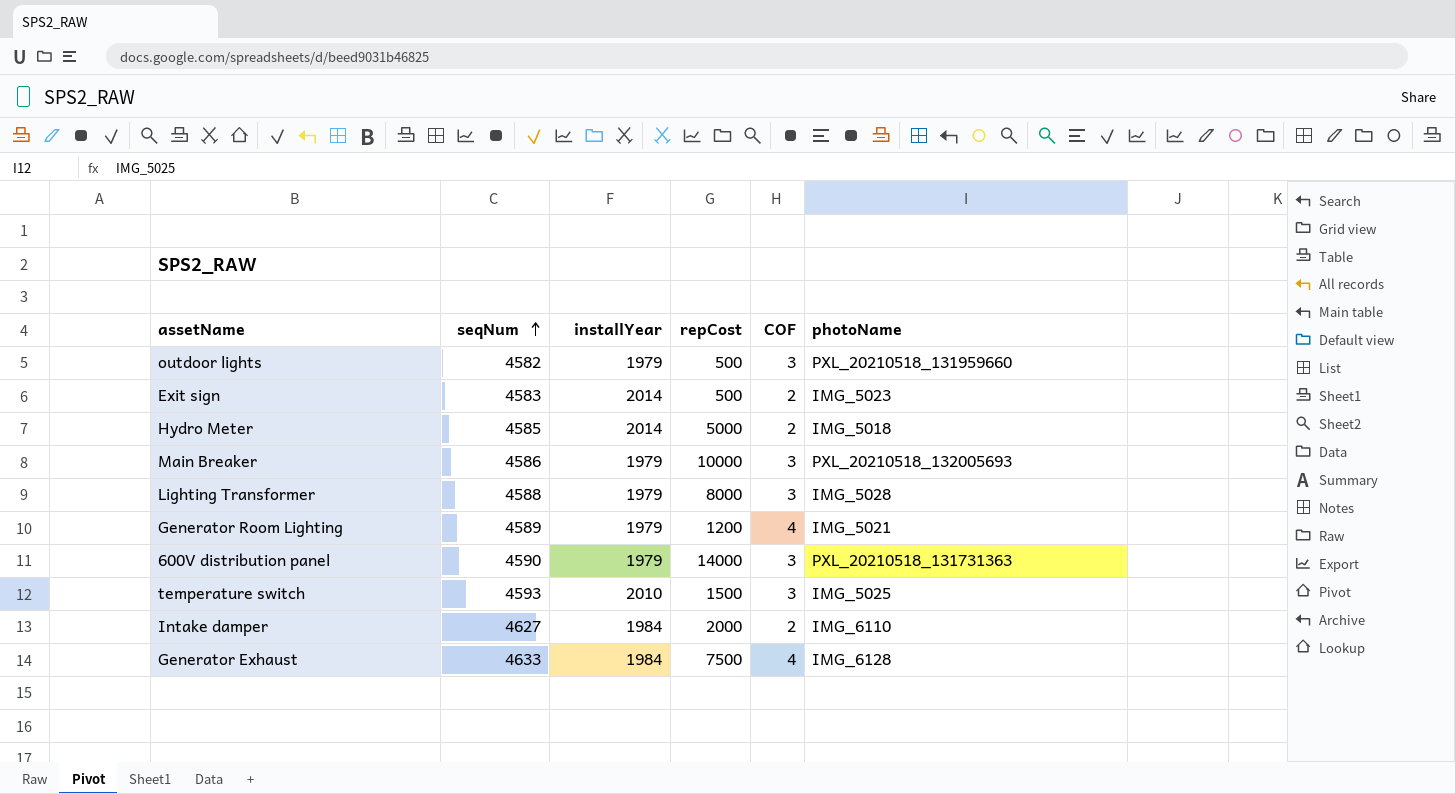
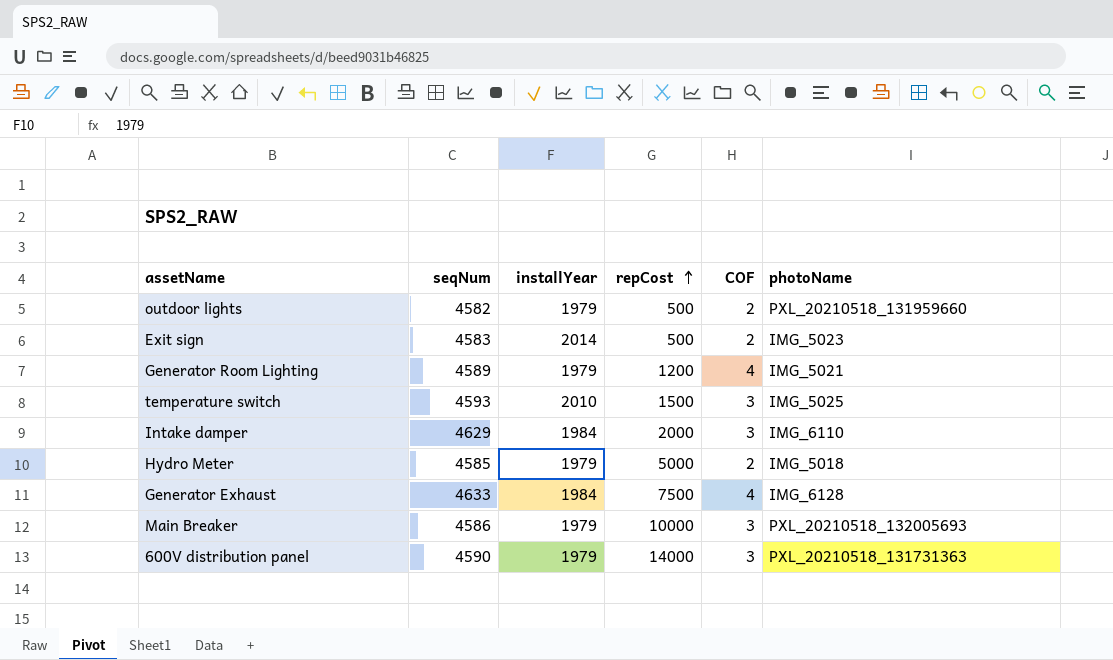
row order: seqNum ascending -> repCost ascending
row Lighting Transformer: 4588 | 1979 | 8000 | 3 | IMG_5028 -> none
outdoor lights | COF: 3 -> 2
Intake damper | seqNum: 4627 -> 4629
Intake damper | COF: 2 -> 3
Hydro Meter | installYear: 2014 -> 1979

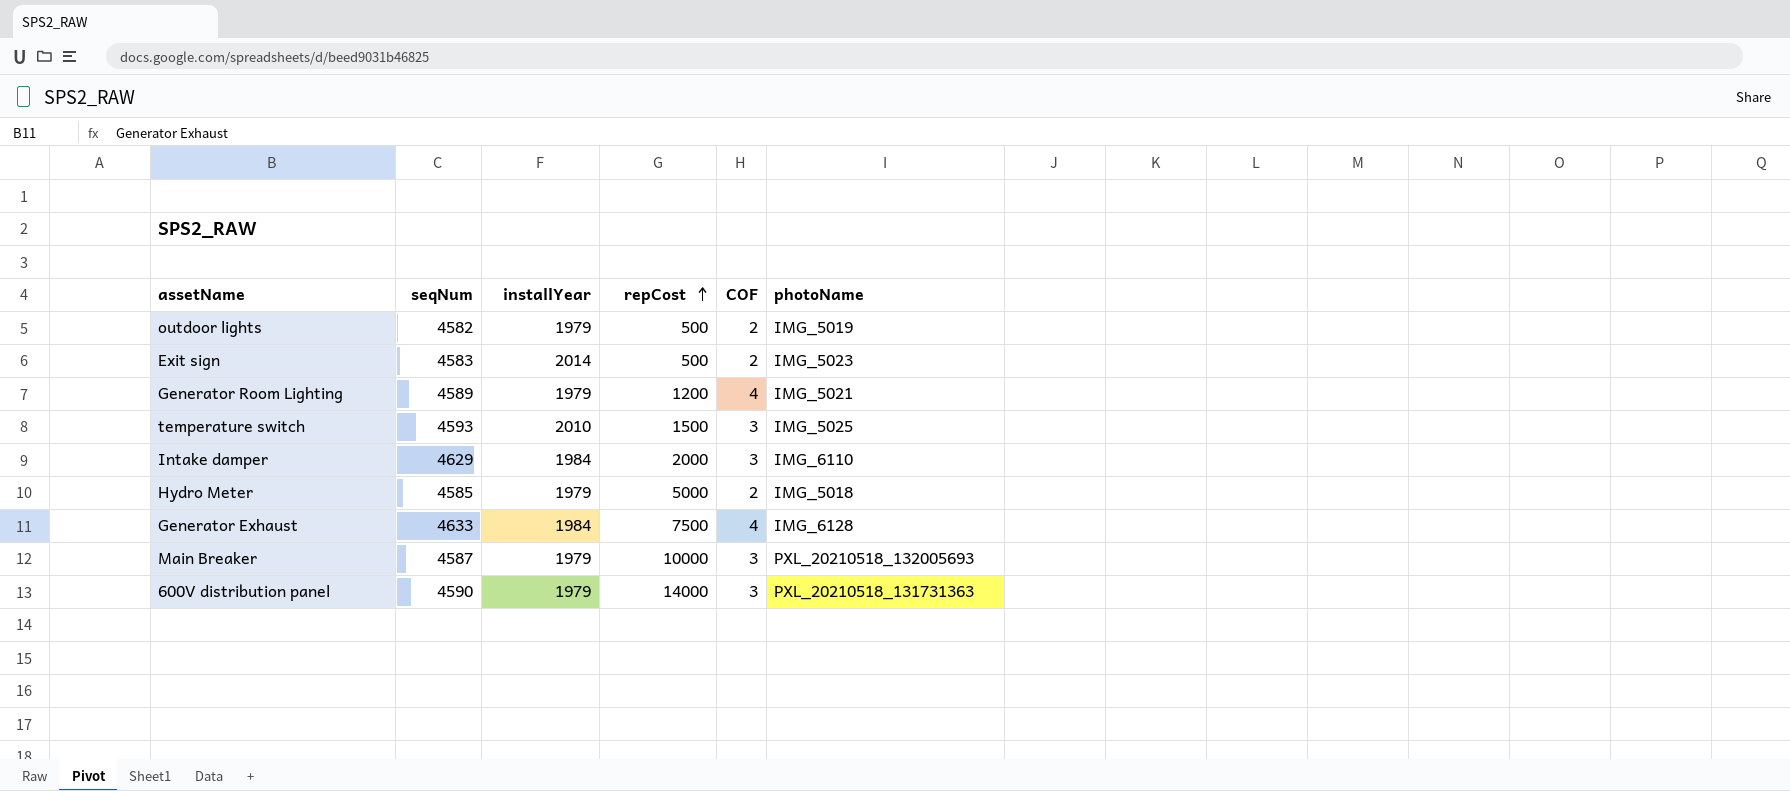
outdoor lights | photoName: PXL_20210518_131959660 -> IMG_5019
Main Breaker | seqNum: 4586 -> 4587

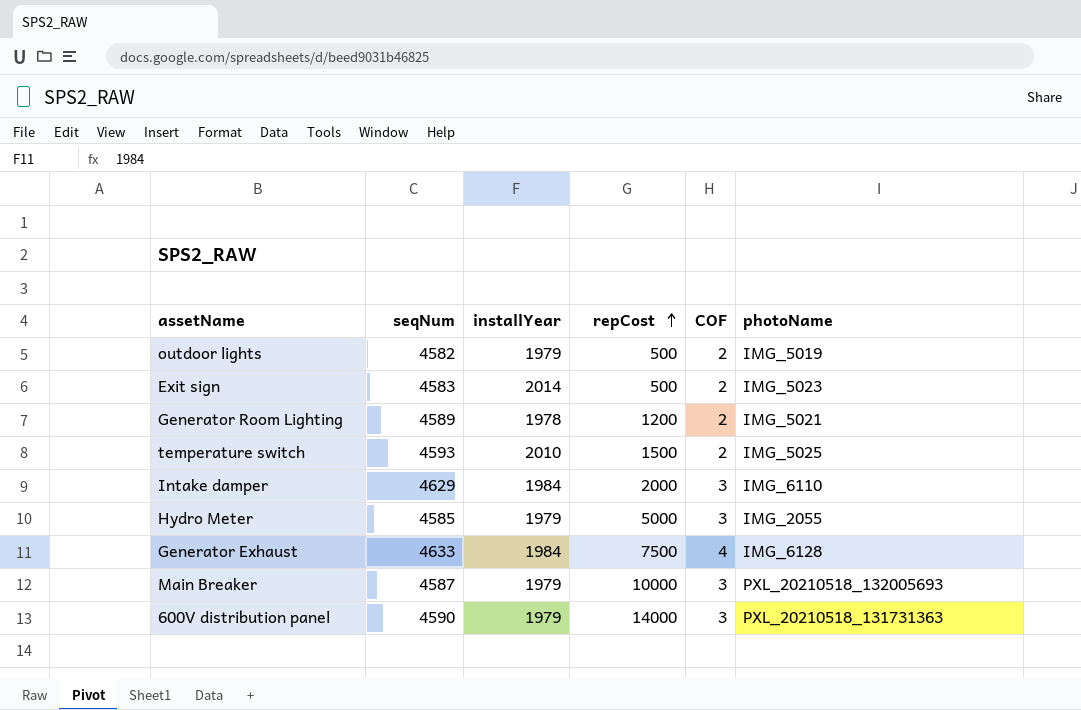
Generator Room Lighting | installYear: 1979 -> 1978
Generator Room Lighting | COF: 4 -> 2
temperature switch | COF: 3 -> 2
Hydro Meter | COF: 2 -> 3
Hydro Meter | photoName: IMG_5018 -> IMG_2055

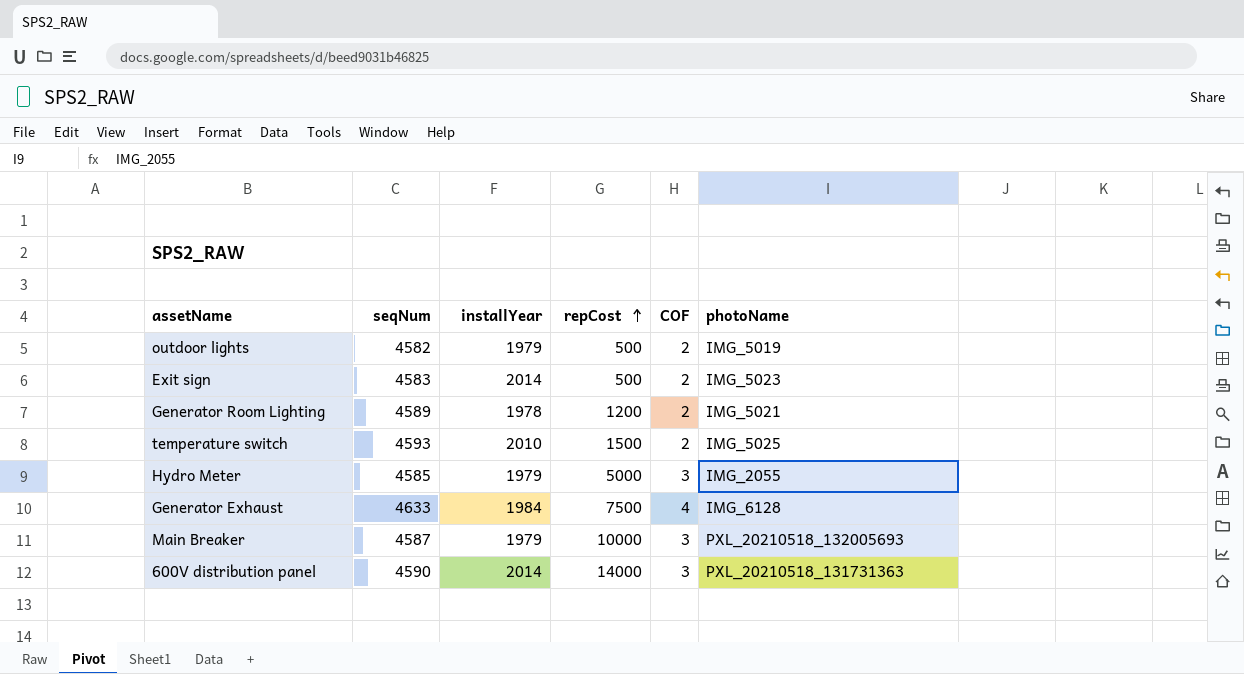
row Intake damper: 4629 | 1984 | 2000 | 3 | IMG_6110 -> none
600V distribution panel | installYear: 1979 -> 2014

